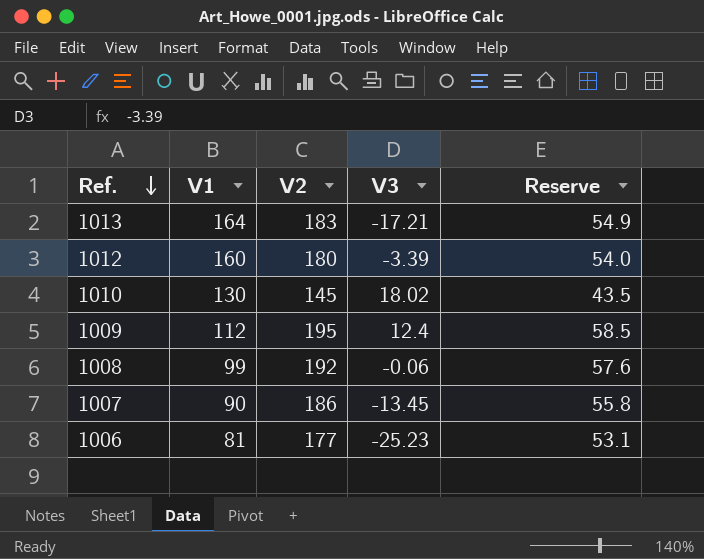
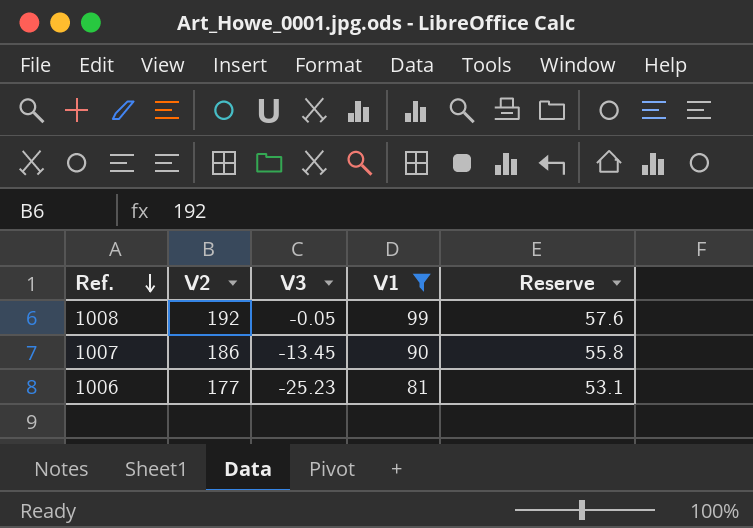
filter: none -> V1 <= 99
column V1 | position: 2 -> 4
1008 | V3: -0.06 -> -0.05

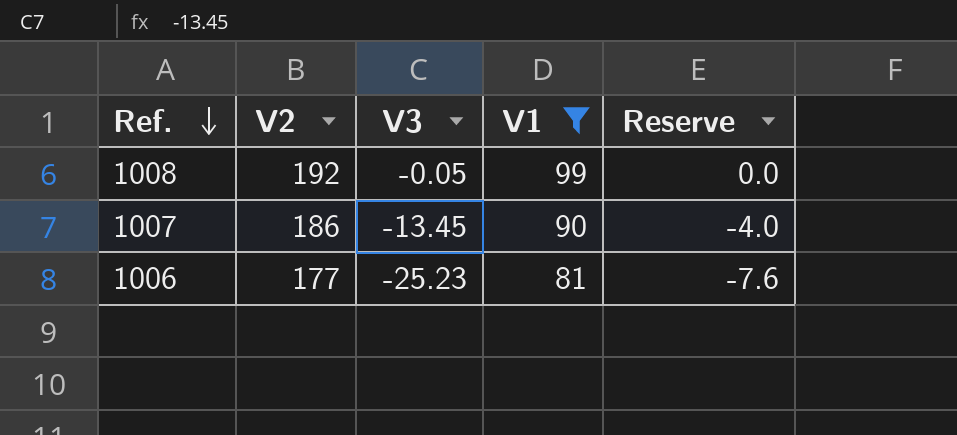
column Reserve | formula: [V2] * 0.3 -> [V3] * 0.3

